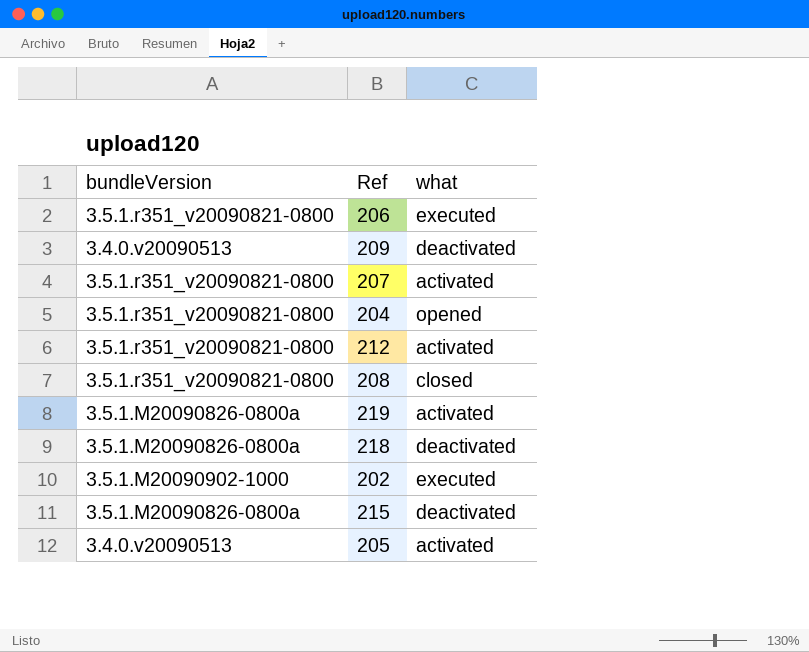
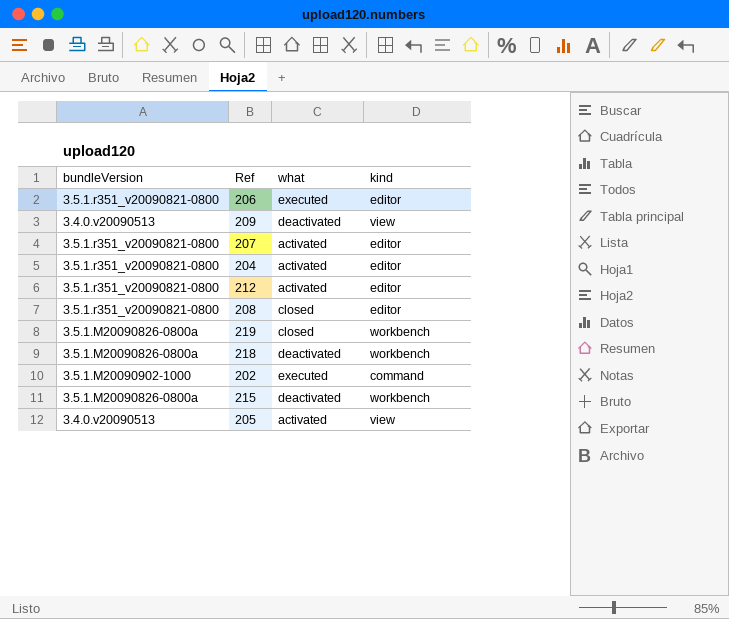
column kind | position: none -> 4
204 | what: opened -> activated
219 | what: activated -> closed

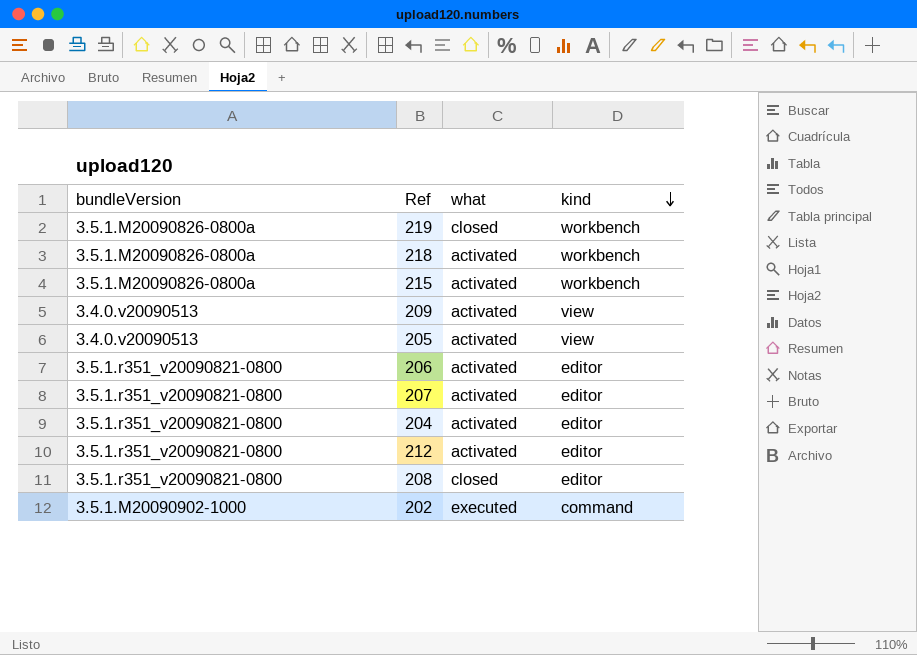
row order: none -> kind descending
218 | what: deactivated -> activated
215 | what: deactivated -> activated
209 | what: deactivated -> activated
206 | what: executed -> activated

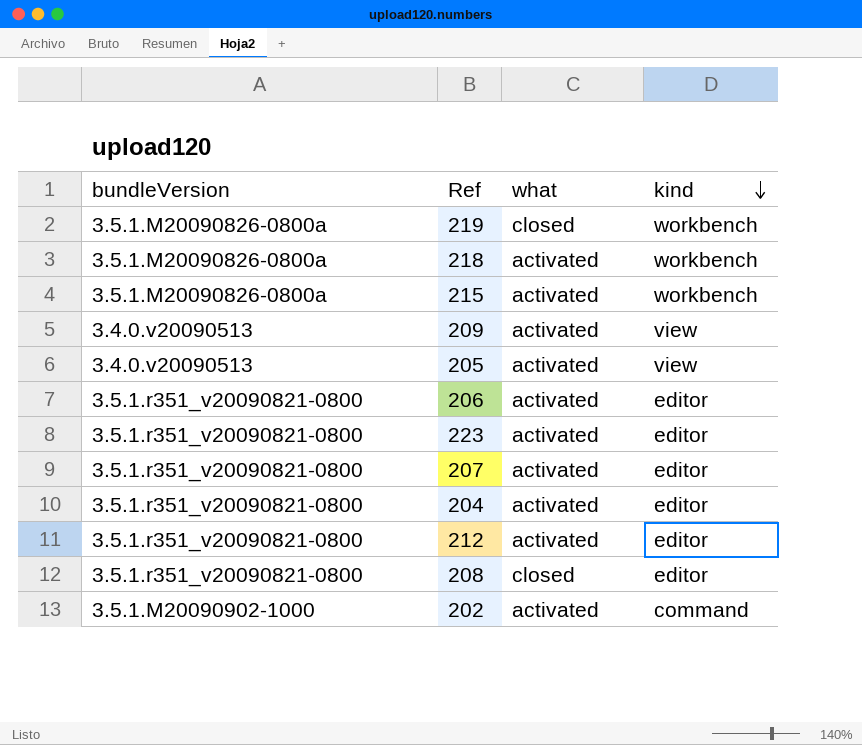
row 223: none -> 3.5.1.r351_v20090821-0800 | activated | editor
202 | what: executed -> activated

